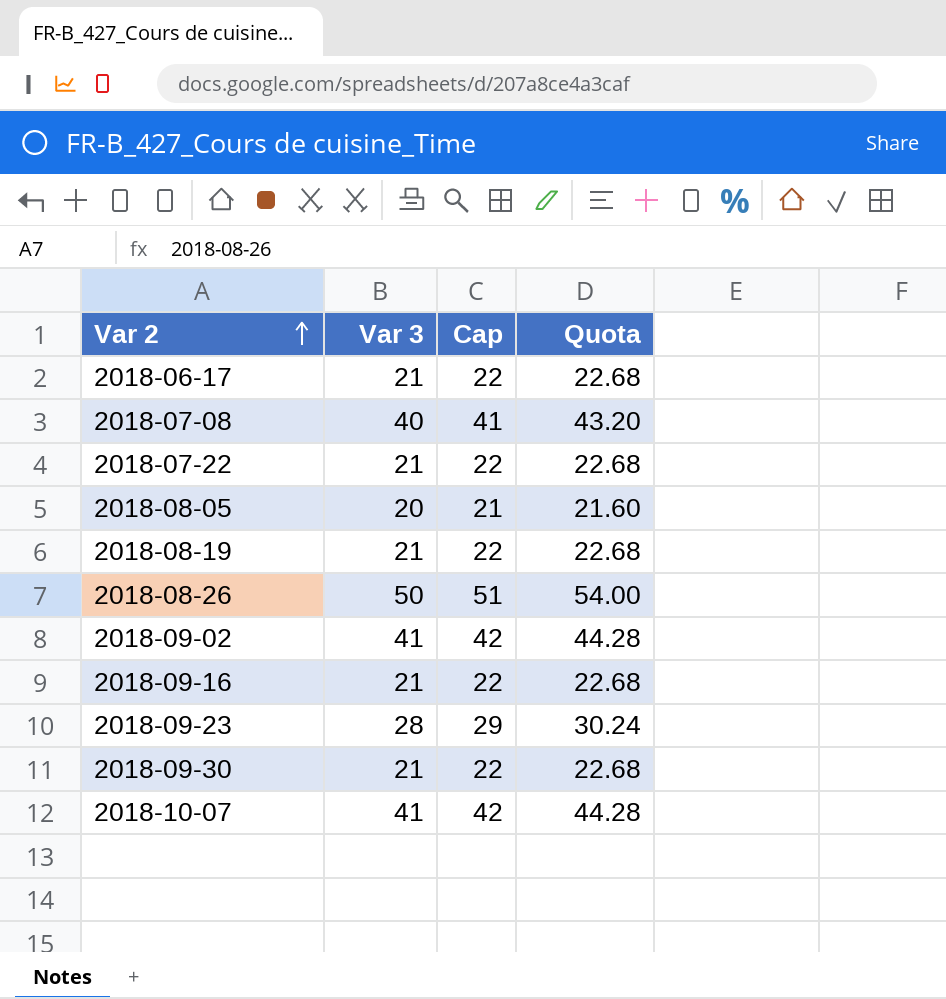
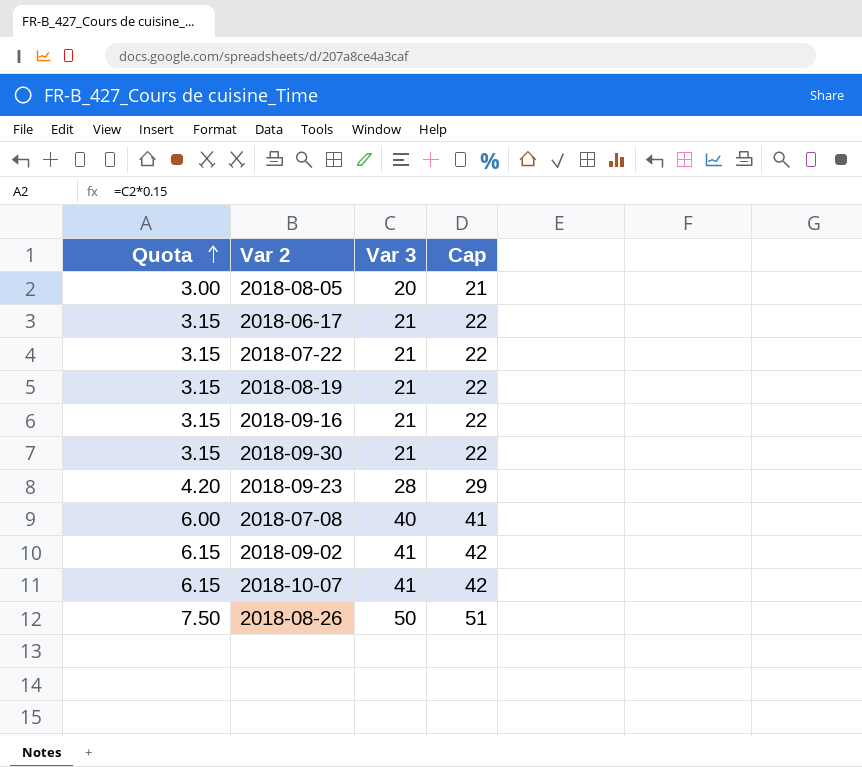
row order: Var 2 ascending -> Quota ascending
column Quota | formula: [Var 3] * 1.08 -> [Var 3] * 0.15
column Quota | position: 4 -> 1

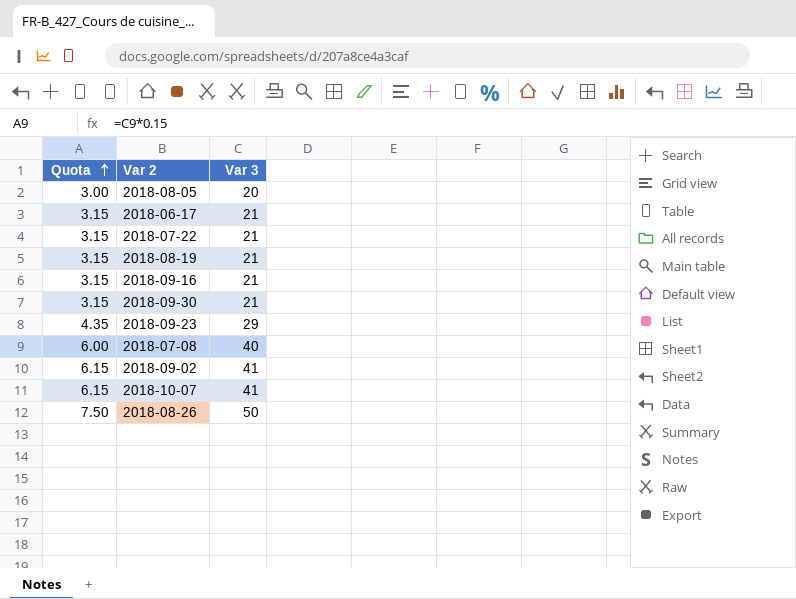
column Cap | formula: [Var 3] + 1 -> none
2018-09-23 | Quota: 4.20 -> 4.35
2018-09-23 | Var 3: 28 -> 29

